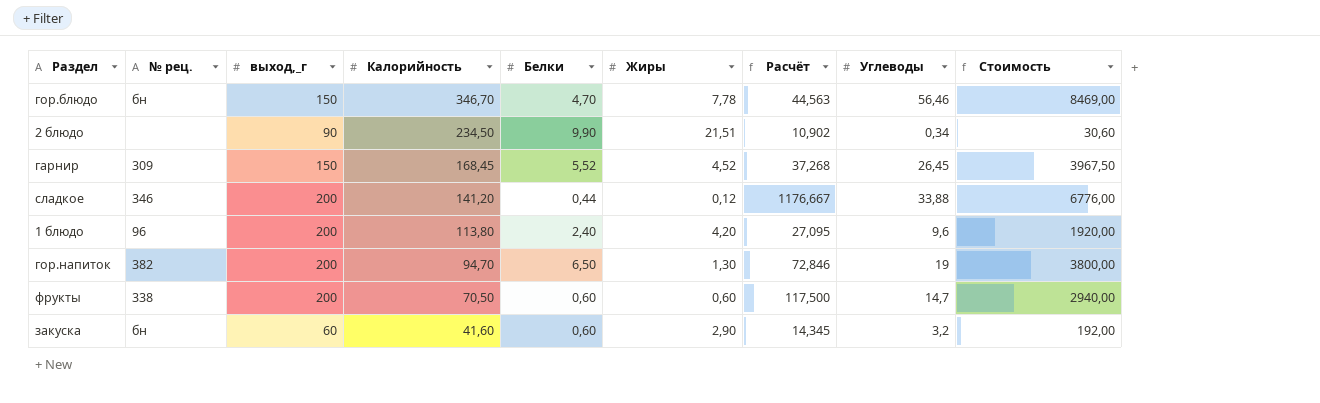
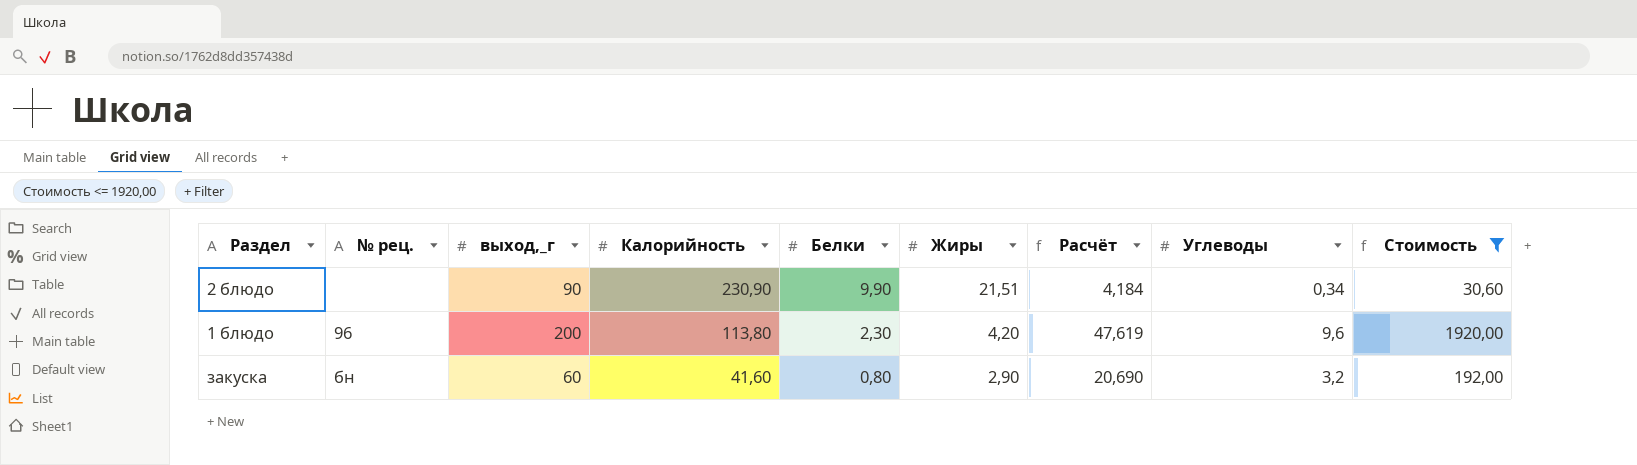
filter: none -> Стоимость <= 1920,00
column Расчёт | formula: [Калорийность] / [Жиры] -> [выход,_г] / [Жиры]
2 блюдо | Калорийность: 234,50 -> 230,90
1 блюдо | Белки: 2,40 -> 2,30
закуска | Белки: 0,60 -> 0,80

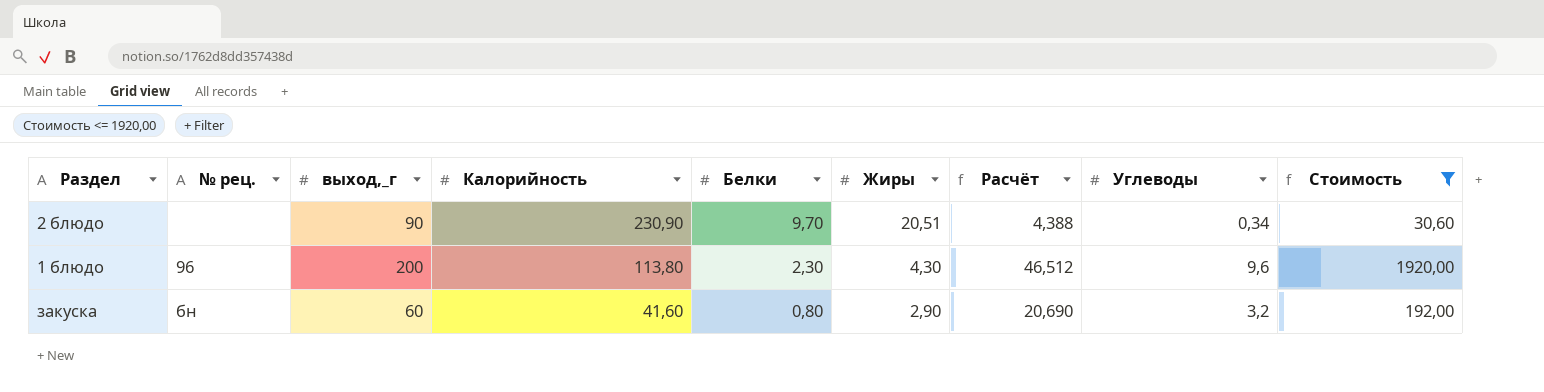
2 блюдо | Белки: 9,90 -> 9,70
2 блюдо | Жиры: 21,51 -> 20,51
2 блюдо | Расчёт: 4,184 -> 4,388
1 блюдо | Жиры: 4,20 -> 4,30
1 блюдо | Расчёт: 47,619 -> 46,512

